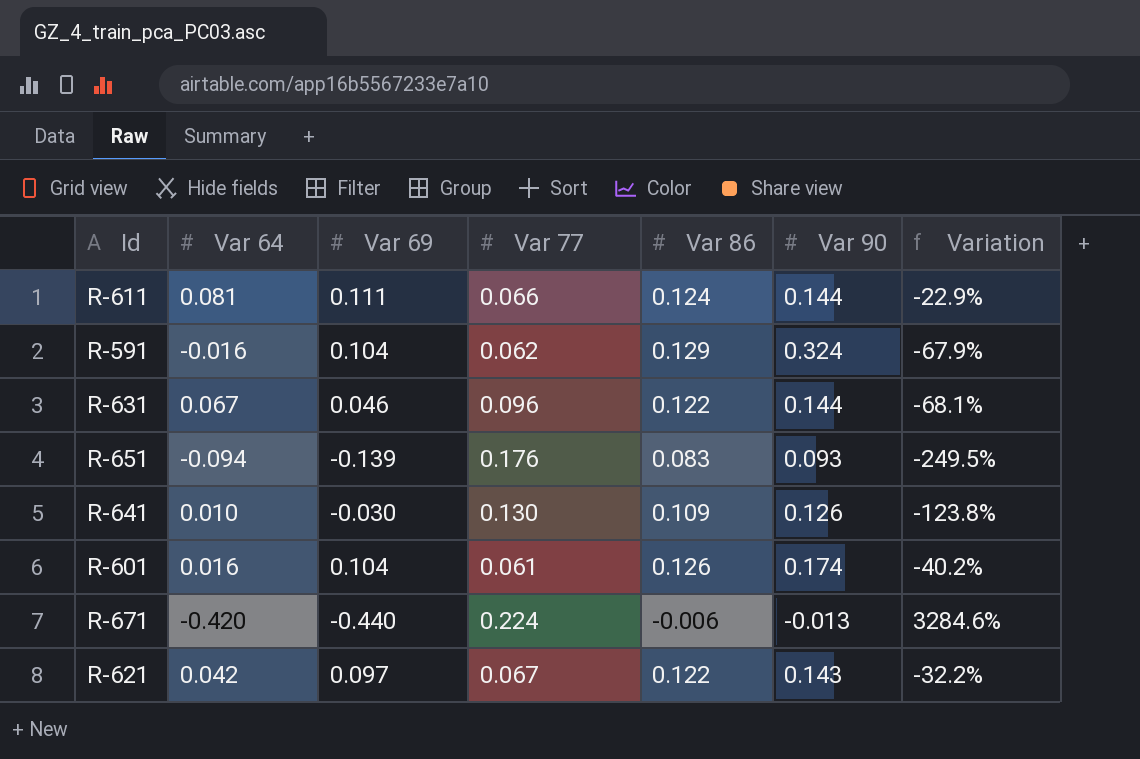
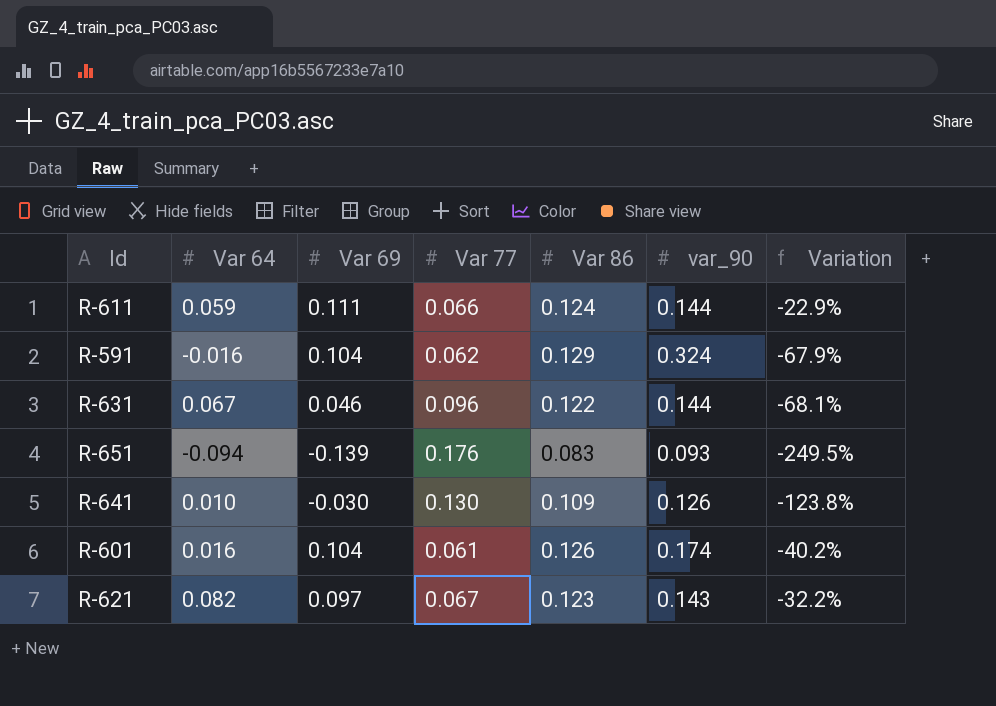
column name: Var 90 -> var_90
row R-671: -0.420 | -0.440 | 0.224 | -0.006 | -0.013 | 3284.6% -> none
R-611 | Var 64: 0.081 -> 0.059
R-621 | Var 64: 0.042 -> 0.082
R-621 | Var 86: 0.122 -> 0.123

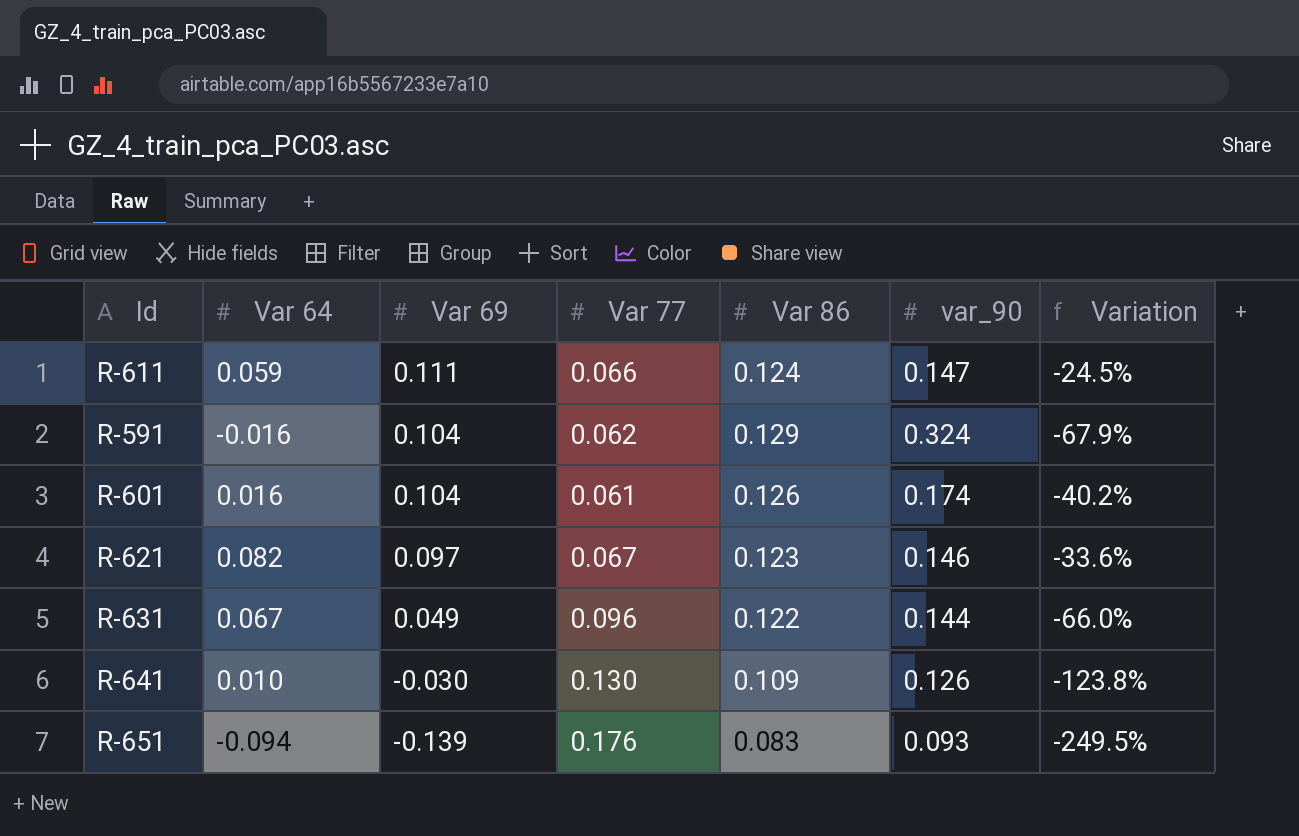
row order: none -> Var 69 descending
R-611 | var_90: 0.144 -> 0.147
R-611 | Variation: -22.9% -> -24.5%
R-621 | var_90: 0.143 -> 0.146
R-621 | Variation: -32.2% -> -33.6%
R-631 | Var 69: 0.046 -> 0.049
R-631 | Variation: -68.1% -> -66.0%

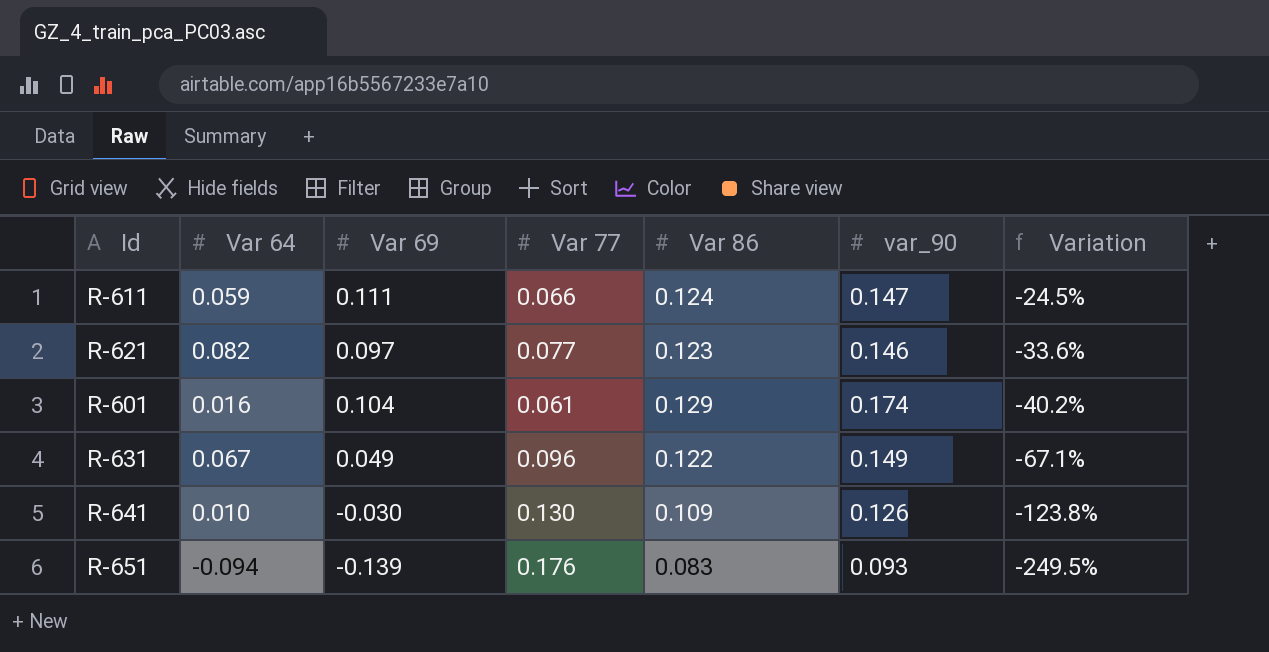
row order: Var 69 descending -> Variation descending
row R-591: -0.016 | 0.104 | 0.062 | 0.129 | 0.324 | -67.9% -> none
R-621 | Var 77: 0.067 -> 0.077
R-601 | Var 86: 0.126 -> 0.129
R-631 | var_90: 0.144 -> 0.149
R-631 | Variation: -66.0% -> -67.1%

